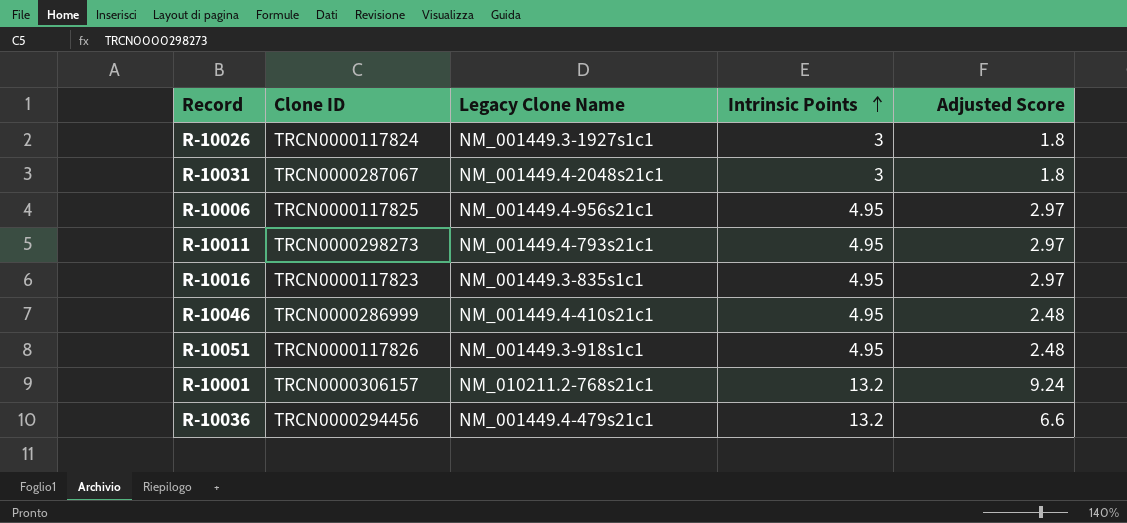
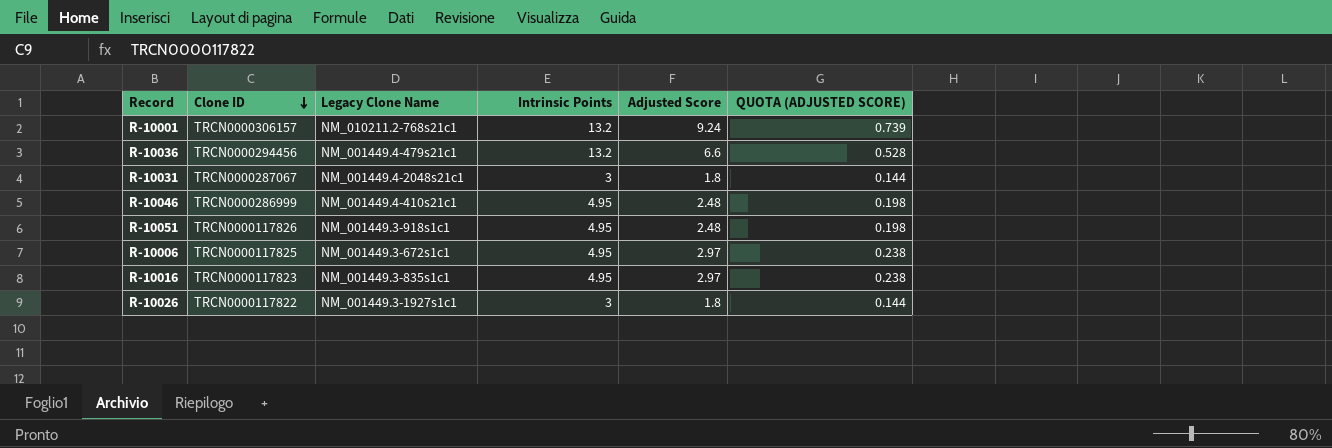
row order: Intrinsic Points ascending -> Clone ID descending
column QUOTA (ADJUSTED SCORE) | formula: none -> [Adjusted Score] * 0.08
row R-10011: TRCN0000298273 | NM_001449.4-793s21c1 | 4.95 | 2.97 -> none
R-10006 | Legacy Clone Name: NM_001449.4-956s21c1 -> NM_001449.3-672s1c1
R-10026 | Clone ID: TRCN0000117824 -> TRCN0000117822

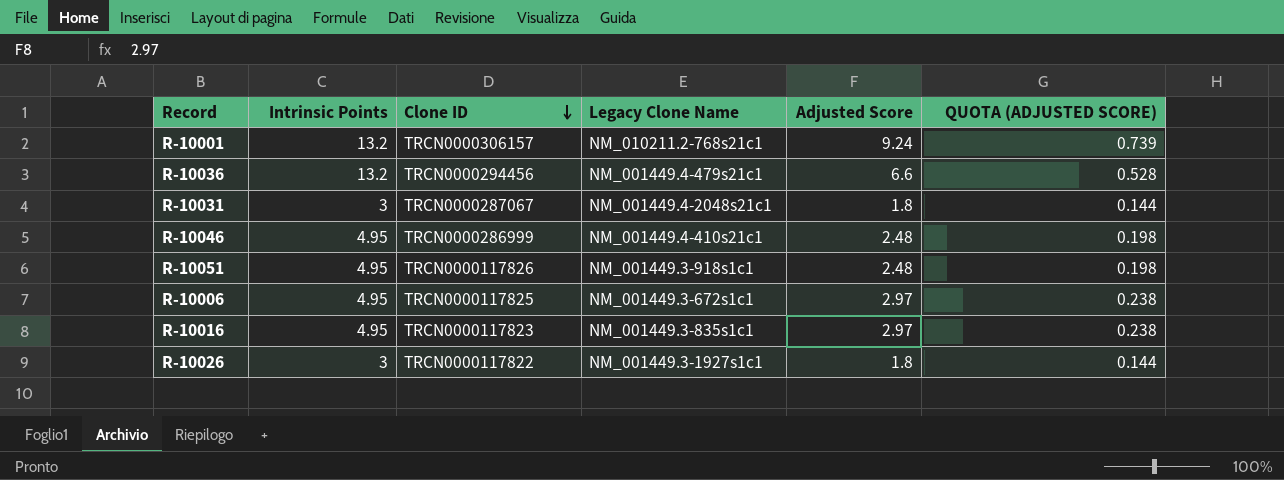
column Intrinsic Points | position: 4 -> 2

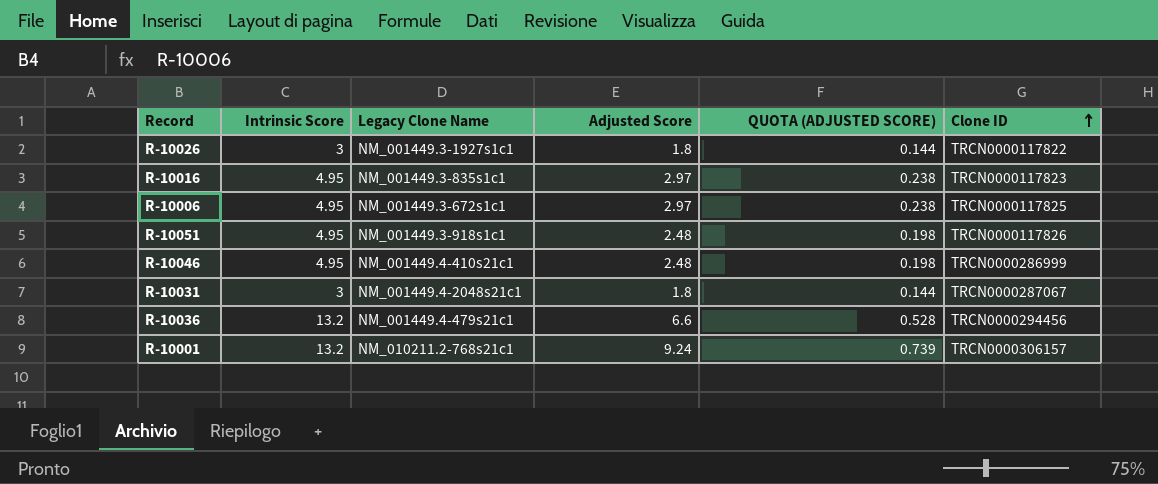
row order: Clone ID descending -> Clone ID ascending
column name: Intrinsic Points -> Intrinsic Score
column Clone ID | position: 3 -> 6

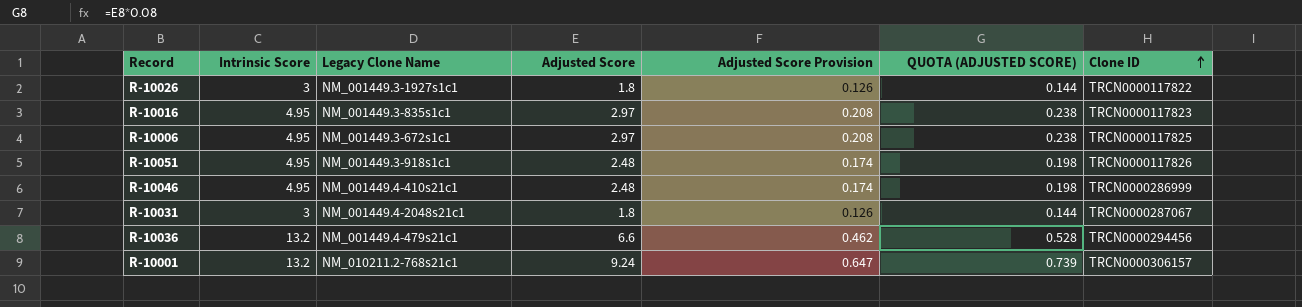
column Adjusted Score Provision | formula: none -> [Adjusted Score] * 0.07

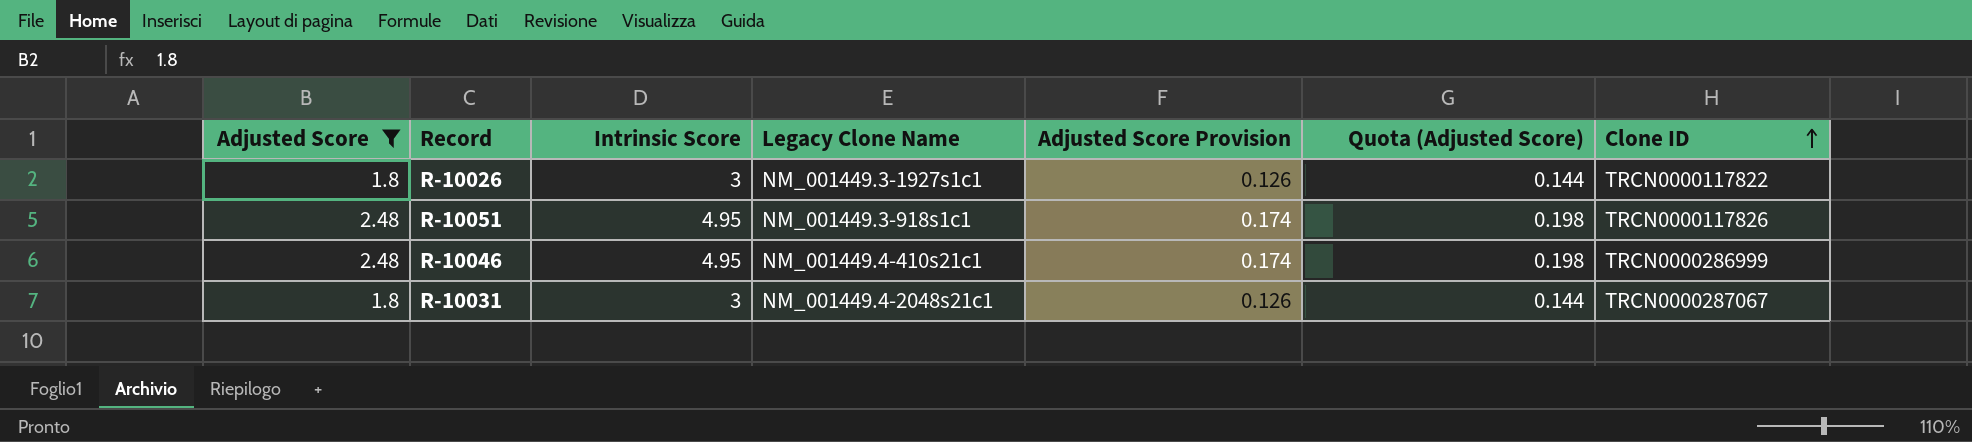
filter: none -> Adjusted Score <= 2.48
column Adjusted Score | position: 4 -> 1
column name: QUOTA (ADJUSTED SCORE) -> Quota (Adjusted Score)

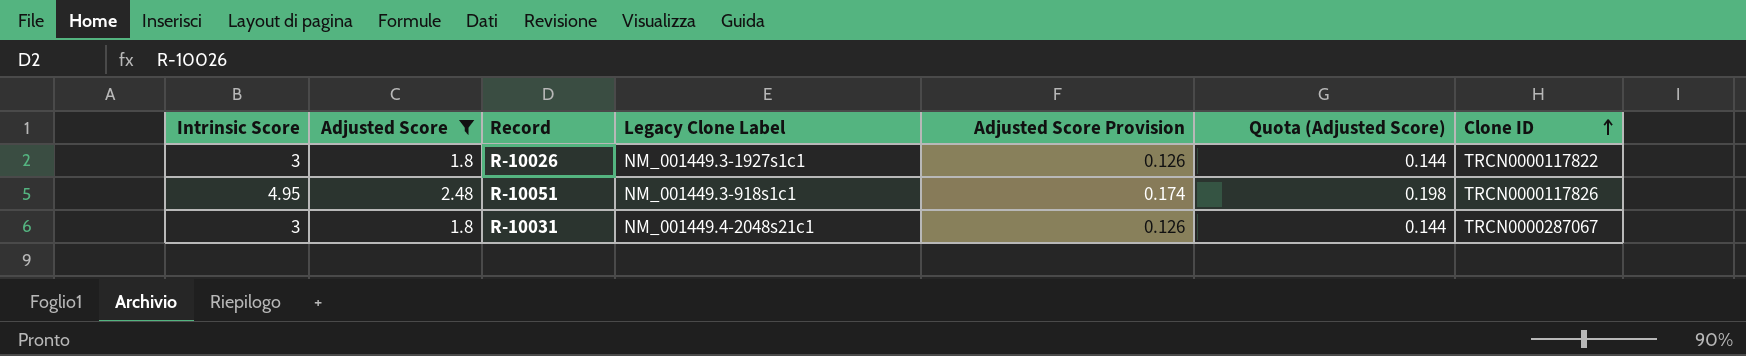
column Intrinsic Score | position: 3 -> 1
column name: Legacy Clone Name -> Legacy Clone Label
row R-10046: 2.48 | 4.95 | NM_001449.4-410s21c1 | 0.174 | 0.198 | TRCN0000286999 -> none

